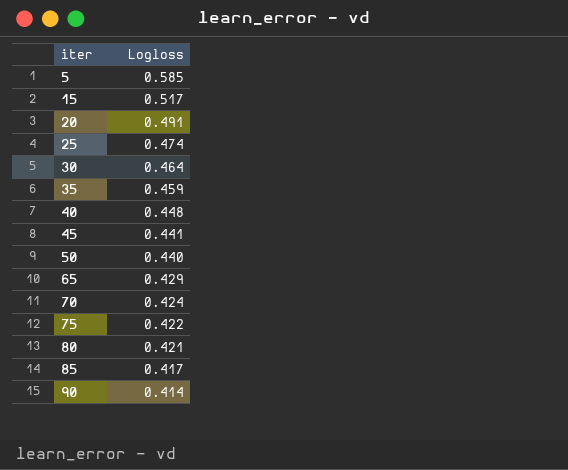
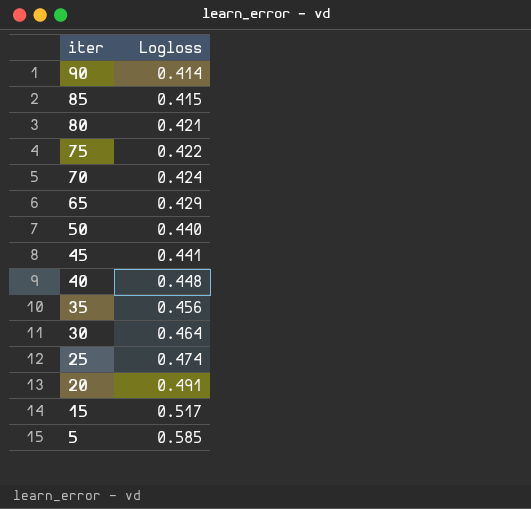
row order: iter ascending -> iter descending
85 | Logloss: 0.417 -> 0.415
35 | Logloss: 0.459 -> 0.456

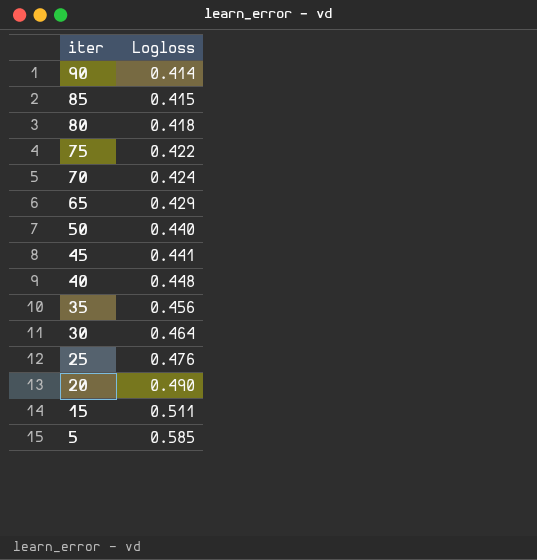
80 | Logloss: 0.421 -> 0.418
25 | Logloss: 0.474 -> 0.476
20 | Logloss: 0.491 -> 0.490
15 | Logloss: 0.517 -> 0.511

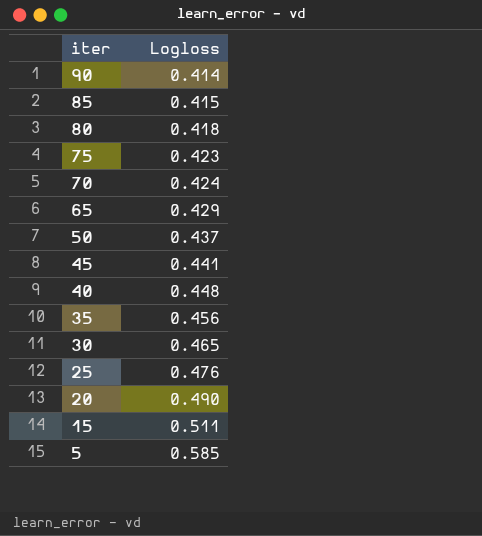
75 | Logloss: 0.422 -> 0.423
50 | Logloss: 0.440 -> 0.437
30 | Logloss: 0.464 -> 0.465

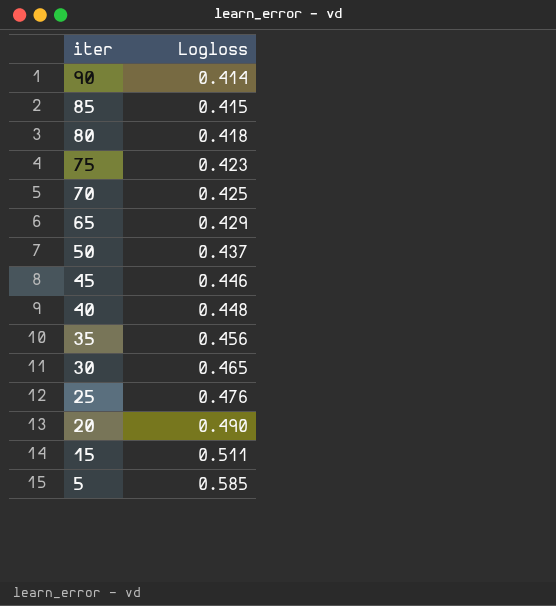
70 | Logloss: 0.424 -> 0.425
45 | Logloss: 0.441 -> 0.446

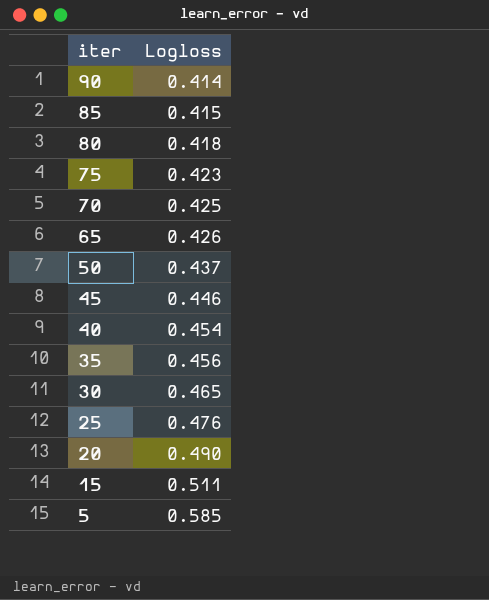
65 | Logloss: 0.429 -> 0.426
40 | Logloss: 0.448 -> 0.454

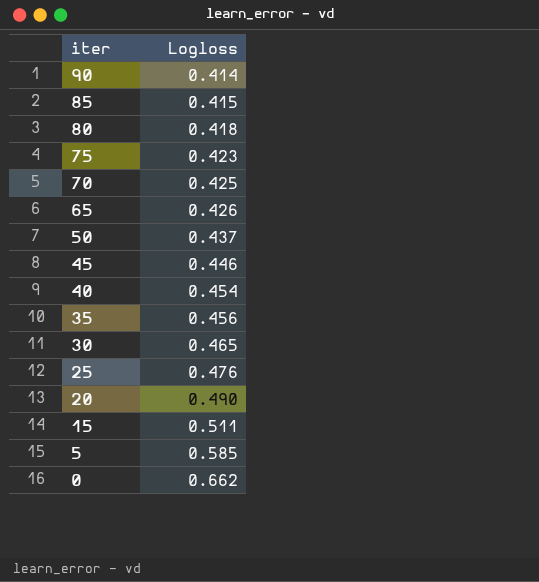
row 0: none -> 0.662

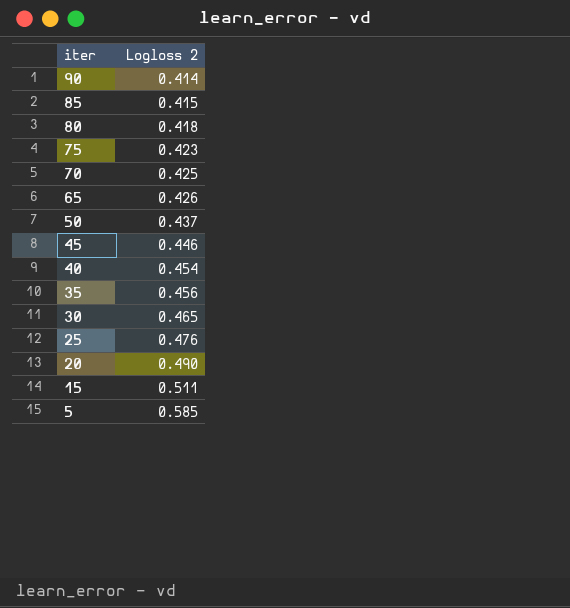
column name: Logloss -> Logloss 2
row 0: 0.662 -> none

